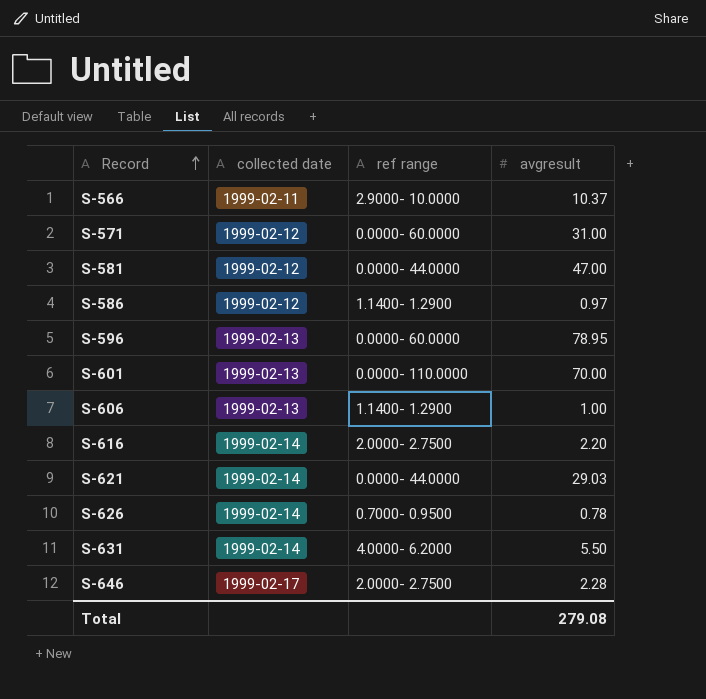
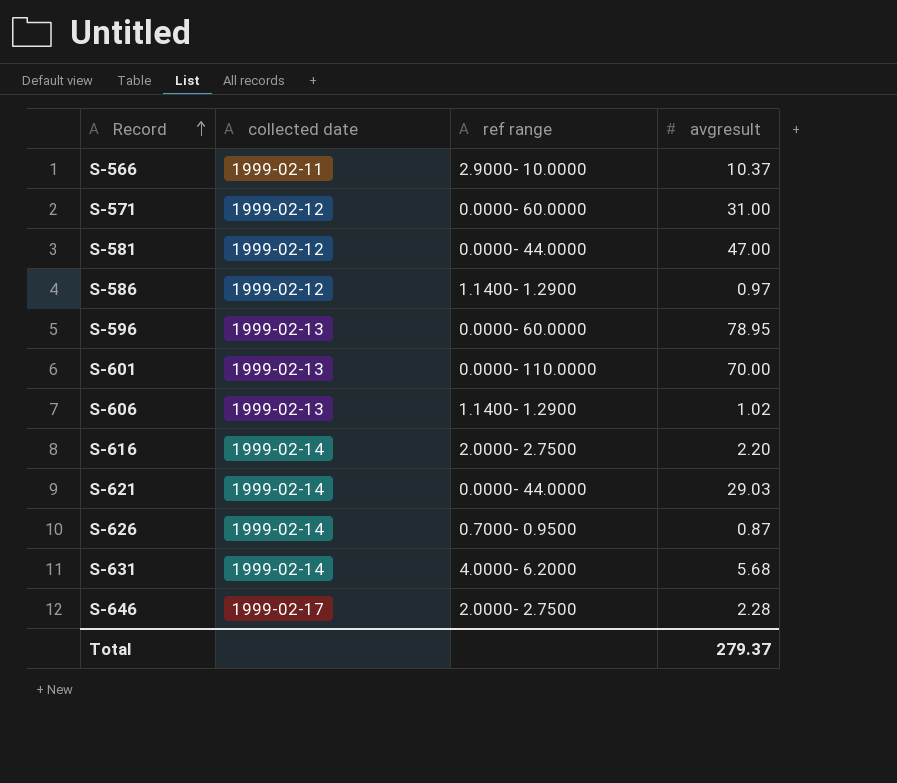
S-606 | avgresult: 1.00 -> 1.02
S-626 | avgresult: 0.78 -> 0.87
S-631 | avgresult: 5.50 -> 5.68
Total | avgresult: 279.08 -> 279.37

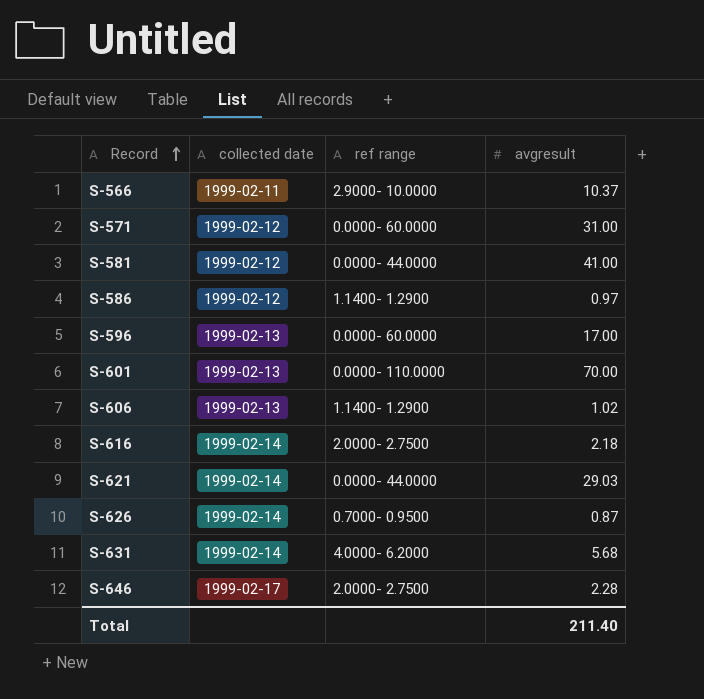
S-581 | avgresult: 47.00 -> 41.00
S-596 | avgresult: 78.95 -> 17.00
S-616 | avgresult: 2.20 -> 2.18
Total | avgresult: 279.37 -> 211.40

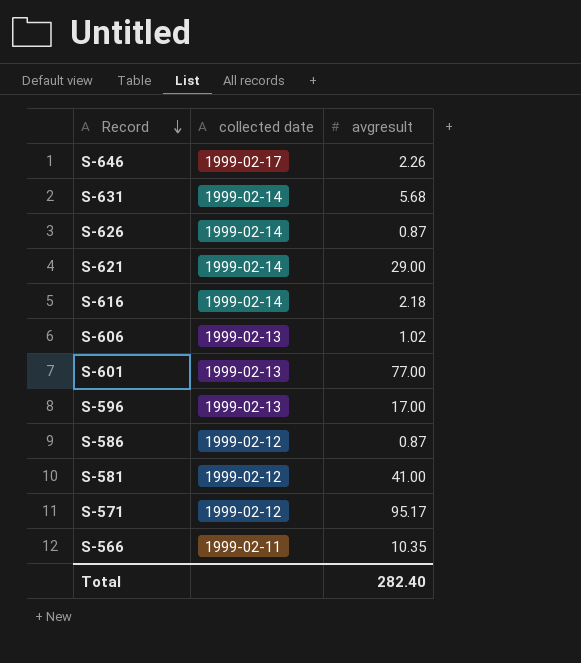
row order: Record ascending -> Record descending
column ref range | position: 3 -> none
S-646 | avgresult: 2.28 -> 2.26
S-621 | avgresult: 29.03 -> 29.00
S-601 | avgresult: 70.00 -> 77.00
S-586 | avgresult: 0.97 -> 0.87
S-571 | avgresult: 31.00 -> 95.17
S-566 | avgresult: 10.37 -> 10.35
Total | avgresult: 211.40 -> 282.40

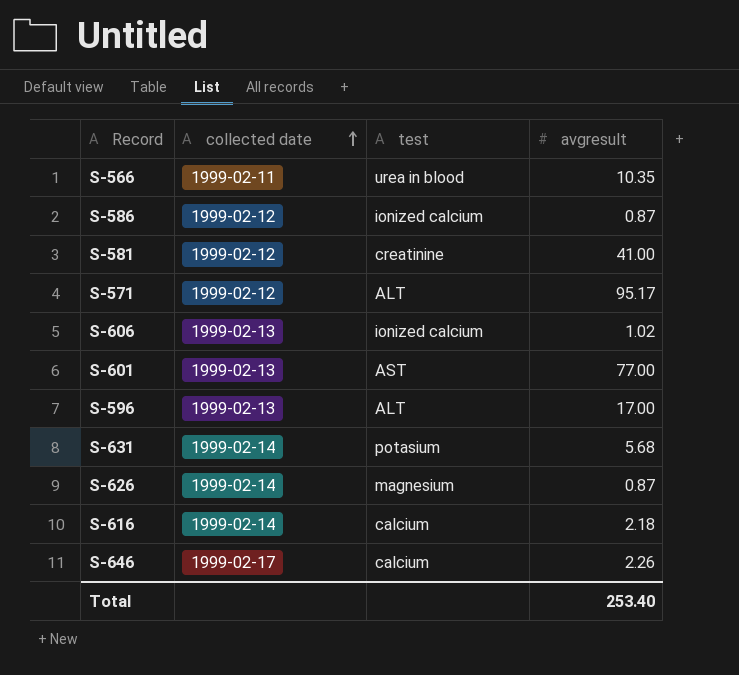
row order: Record descending -> collected date ascending
column test | position: none -> 3
row S-621: 1999-02-14 | 29.00 -> none
Total | avgresult: 282.40 -> 253.40

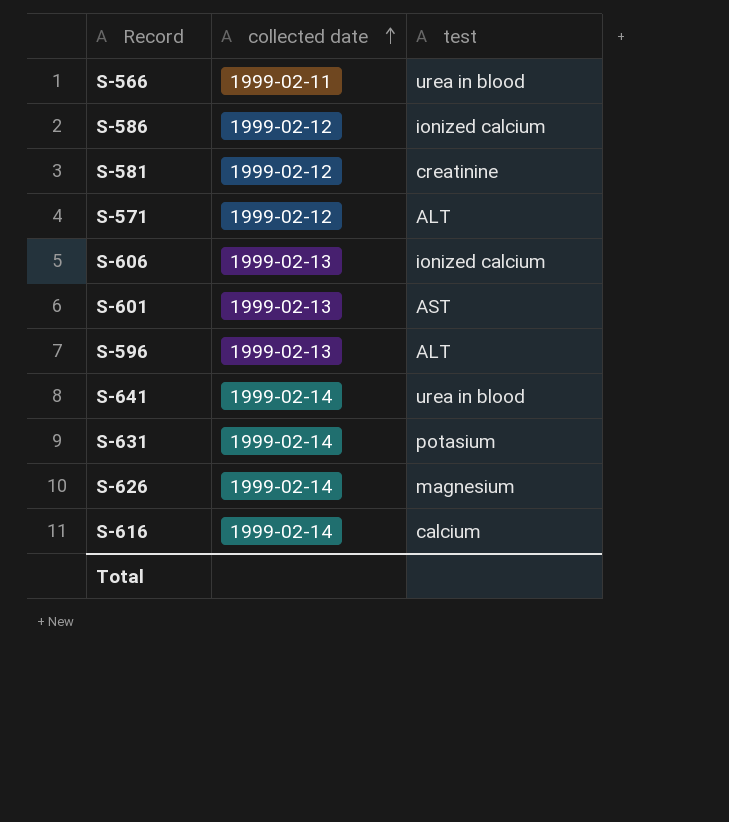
column avgresult | position: 4 -> none
row S-646: 1999-02-17 | calcium | 2.26 -> none
row S-641: none -> 1999-02-14 | urea in blood

